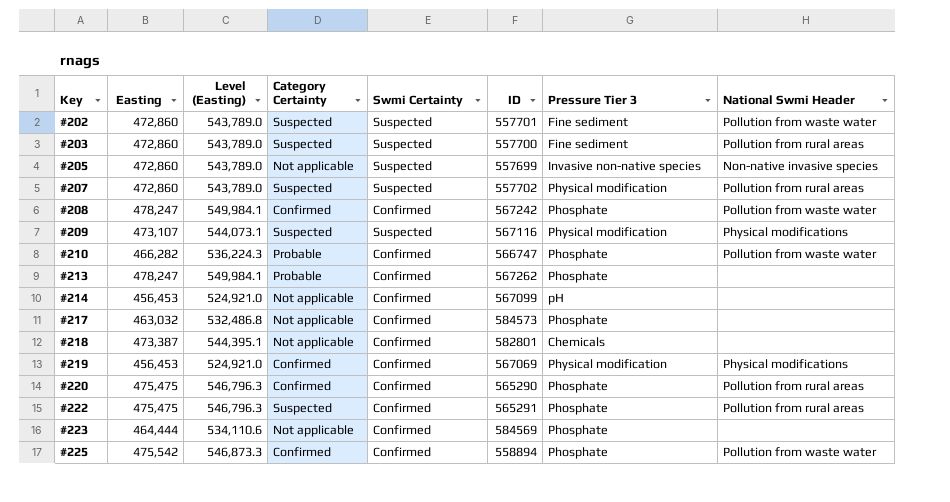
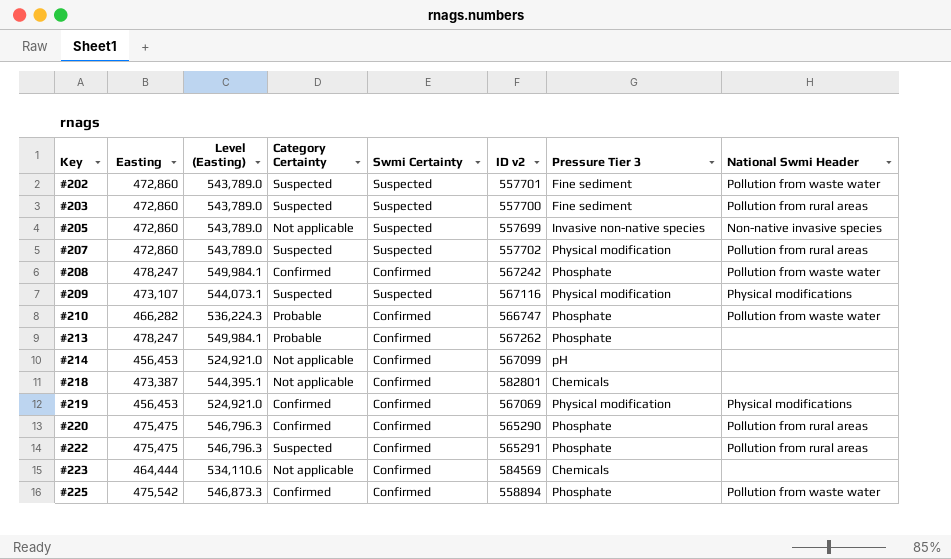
column name: ID -> ID v2
row #217: 463,032 | 532,486.8 | Not applicable | Confirmed | 584573 | Phosphate | none -> none
#223 | Pressure Tier 3: Phosphate -> Chemicals

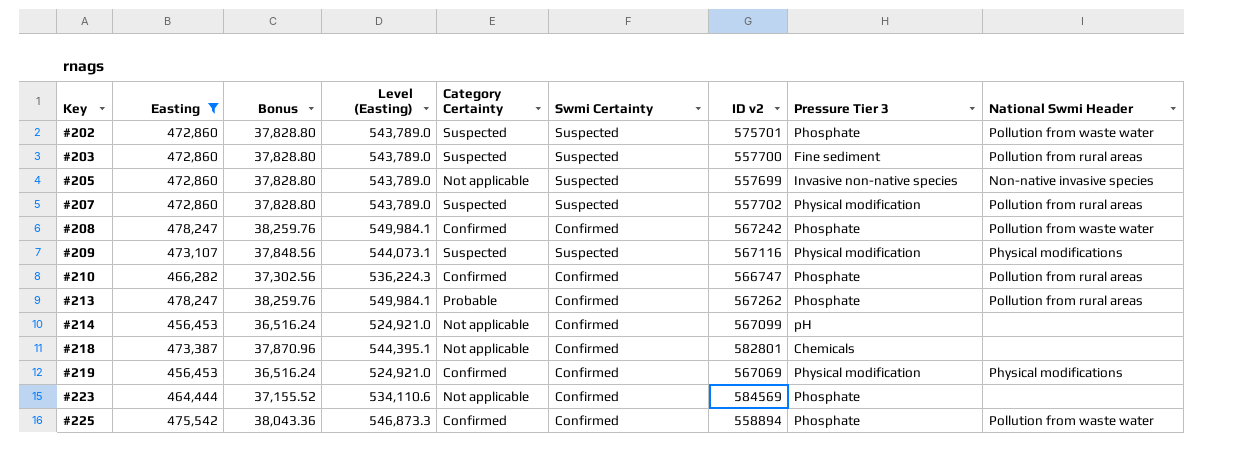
filter: none -> Easting != 475,475
column Bonus | formula: none -> [Easting] * 0.08
#202 | ID v2: 557701 -> 575701
#202 | Pressure Tier 3: Fine sediment -> Phosphate
#210 | Category Certainty: Probable -> Confirmed
#210 | National Swmi Header: Pollution from waste water -> Pollution from rural areas
#213 | National Swmi Header: none -> Pollution from rural areas
#223 | Pressure Tier 3: Chemicals -> Phosphate

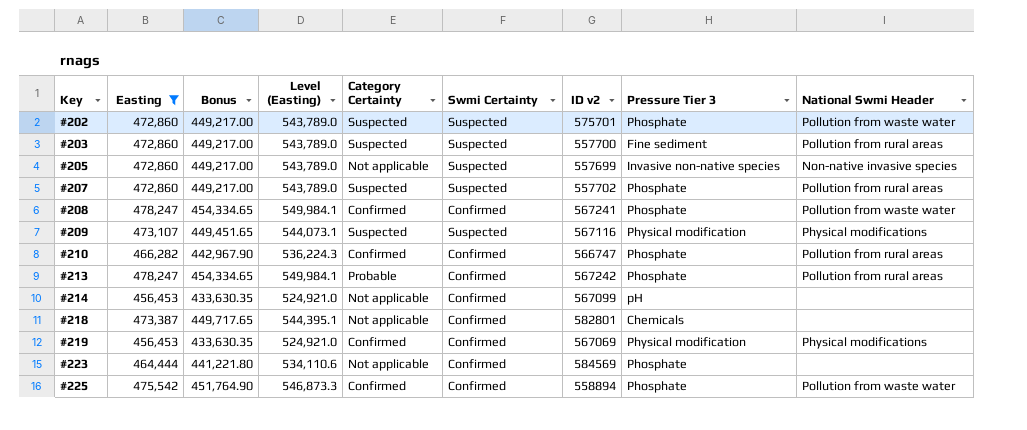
column Bonus | formula: [Easting] * 0.08 -> [Easting] * 0.95
#207 | Pressure Tier 3: Physical modification -> Phosphate
#208 | ID v2: 567242 -> 567241
#213 | ID v2: 567262 -> 567242

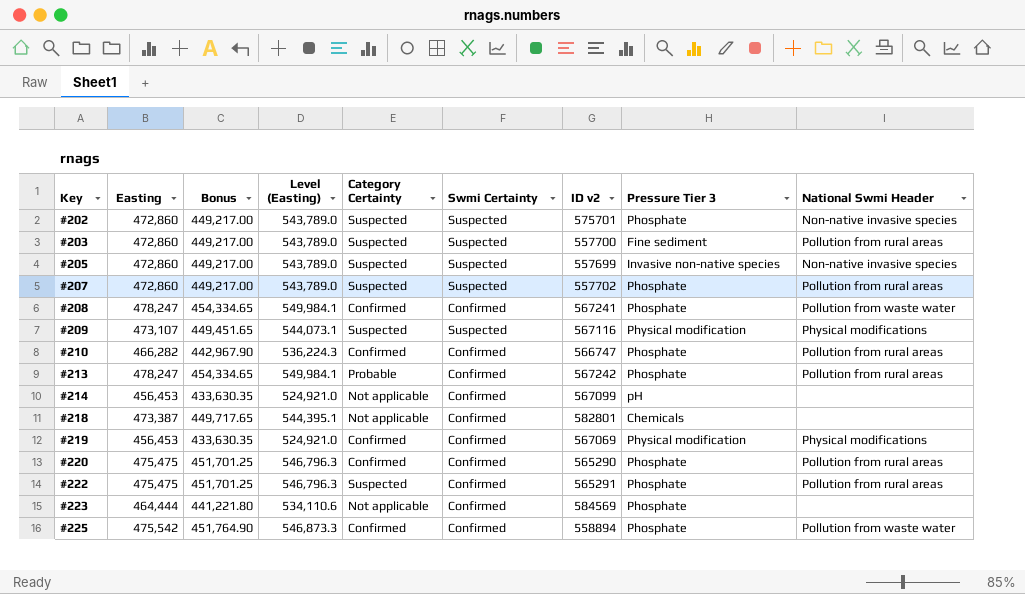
filter: Easting != 475,475 -> none
#202 | National Swmi Header: Pollution from waste water -> Non-native invasive species
#205 | Category Certainty: Not applicable -> Suspected

